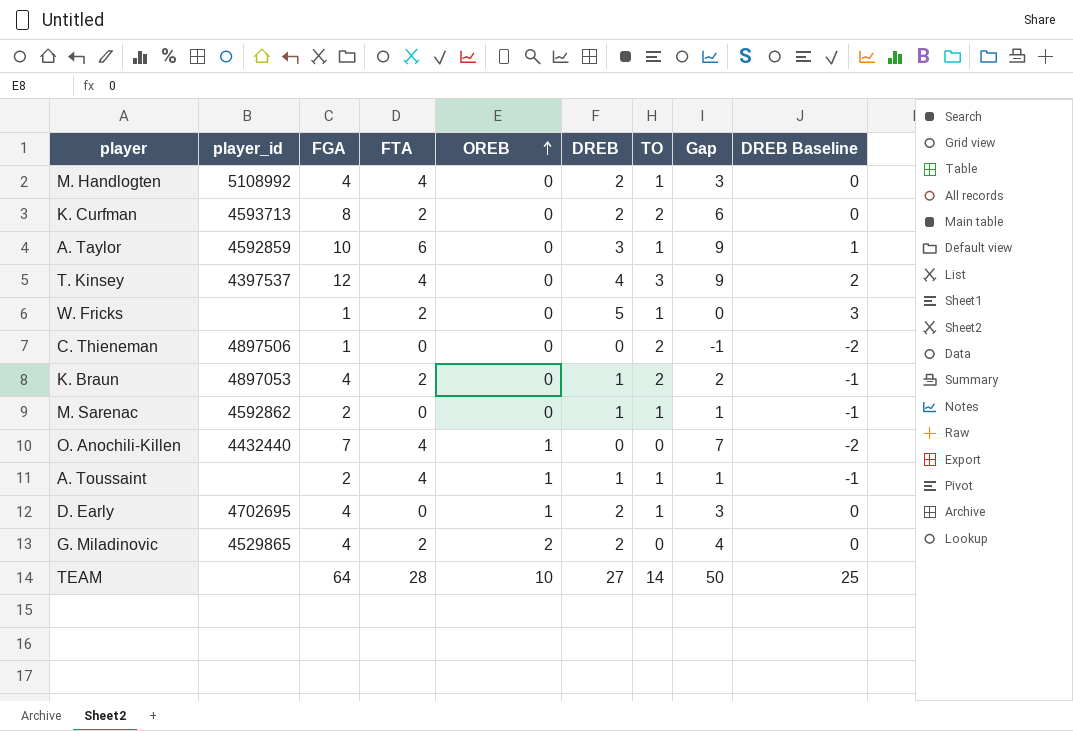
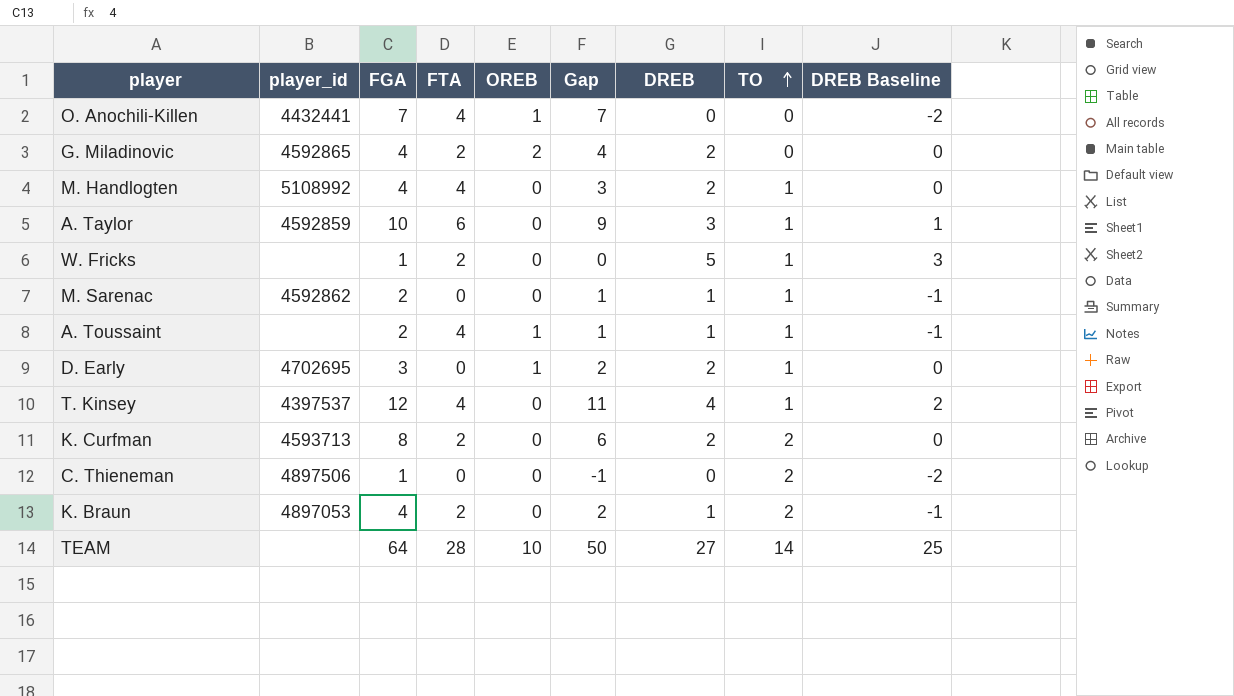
row order: OREB ascending -> TO ascending
column Gap | position: 8 -> 6
O. Anochili-Killen | player_id: 4432440 -> 4432441
G. Miladinovic | player_id: 4529865 -> 4592865
D. Early | FGA: 4 -> 3
D. Early | Gap: 3 -> 2
T. Kinsey | Gap: 9 -> 11
T. Kinsey | TO: 3 -> 1

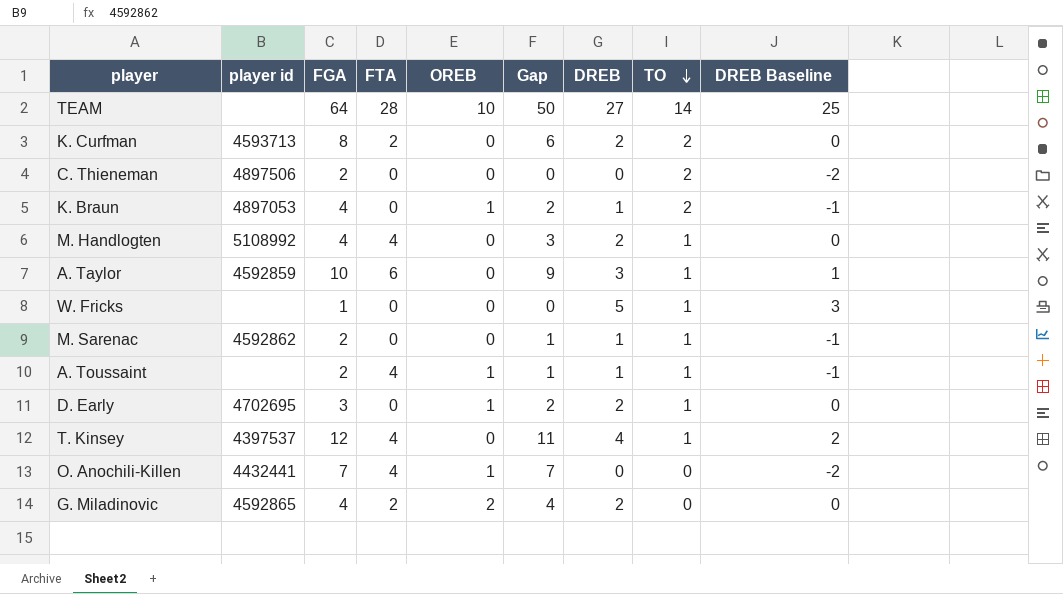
row order: TO ascending -> TO descending
column name: player_id -> player id
C. Thieneman | FGA: 1 -> 2
C. Thieneman | Gap: -1 -> 0
K. Braun | FTA: 2 -> 0
K. Braun | OREB: 0 -> 1
W. Fricks | FTA: 2 -> 0

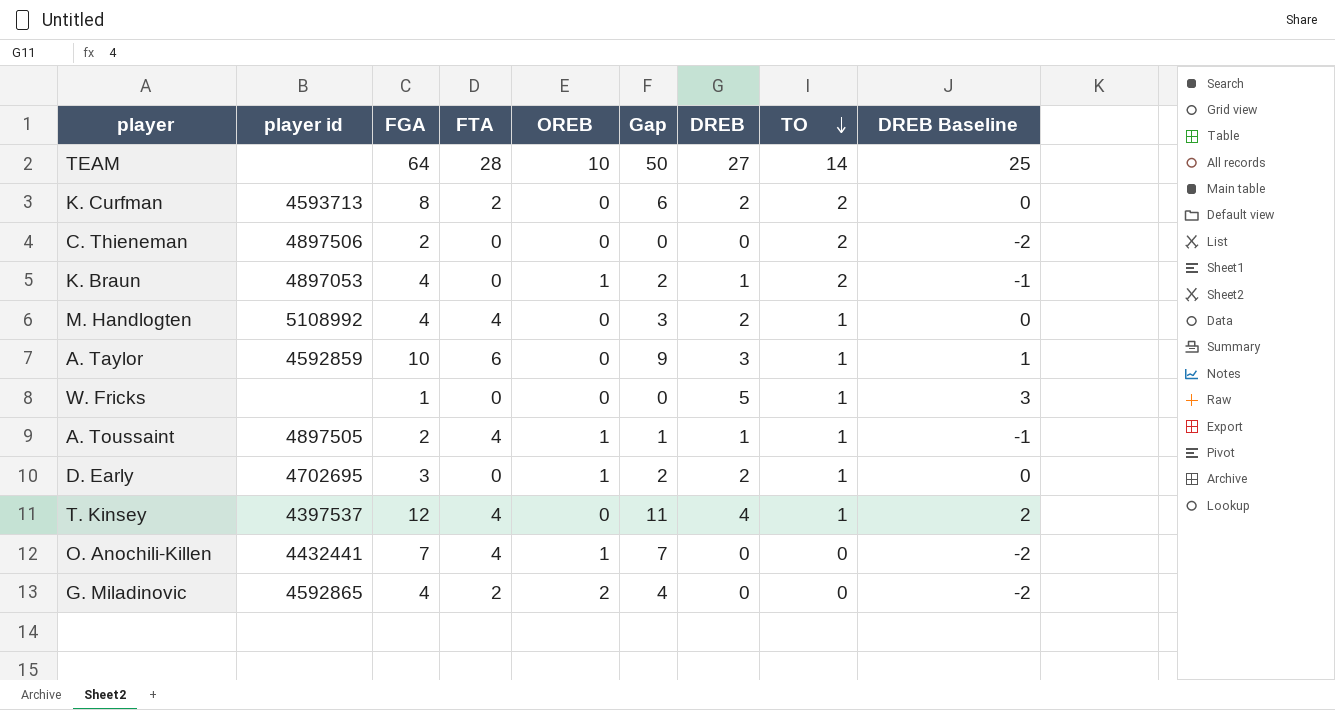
row M. Sarenac: 4592862 | 2 | 0 | 0 | 1 | 1 | 1 | -1 -> none
A. Toussaint | player id: none -> 4897505
G. Miladinovic | DREB: 2 -> 0
G. Miladinovic | DREB Baseline: 0 -> -2

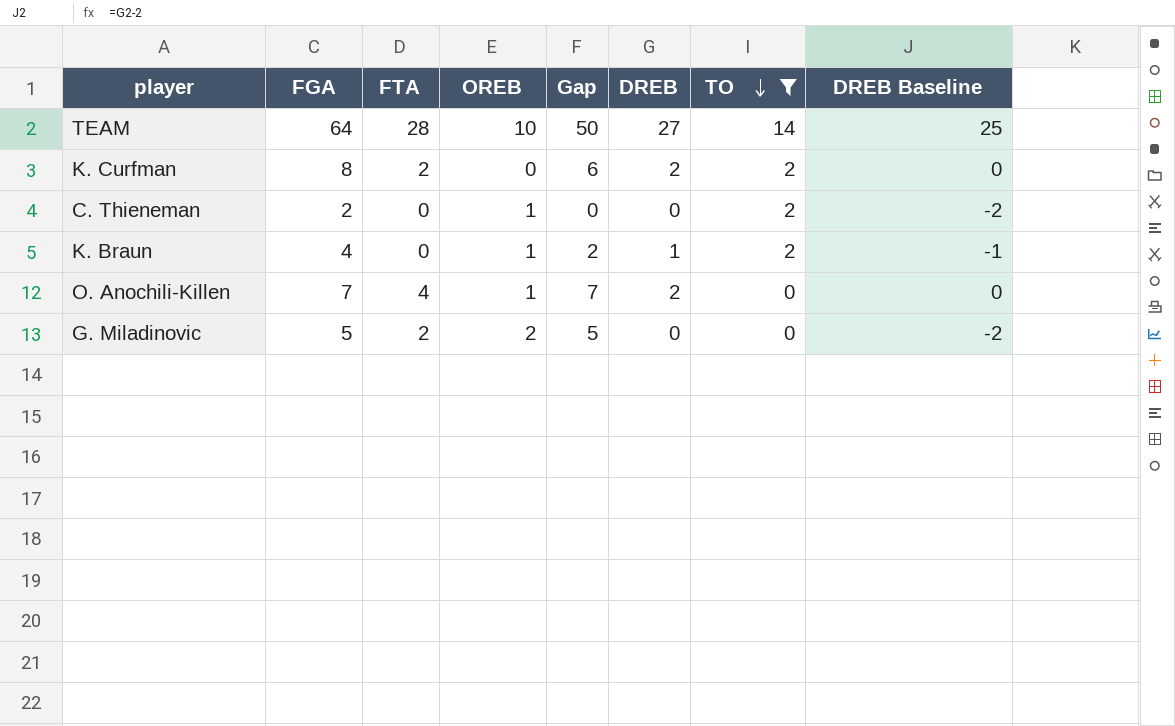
filter: none -> TO != 1
column player id | position: 2 -> none
C. Thieneman | OREB: 0 -> 1
O. Anochili-Killen | DREB: 0 -> 2
O. Anochili-Killen | DREB Baseline: -2 -> 0
G. Miladinovic | FGA: 4 -> 5
G. Miladinovic | Gap: 4 -> 5

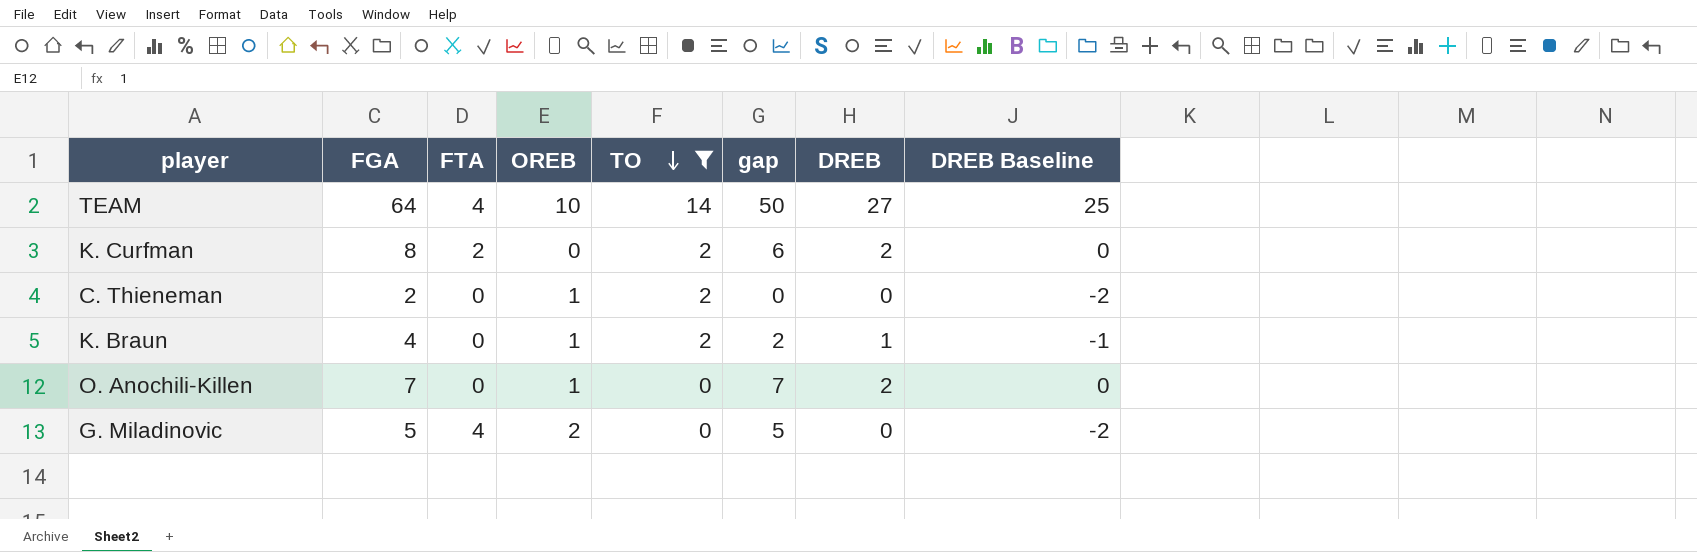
column TO | position: 7 -> 5
column name: Gap -> gap
TEAM | FTA: 28 -> 4
O. Anochili-Killen | FTA: 4 -> 0
G. Miladinovic | FTA: 2 -> 4

